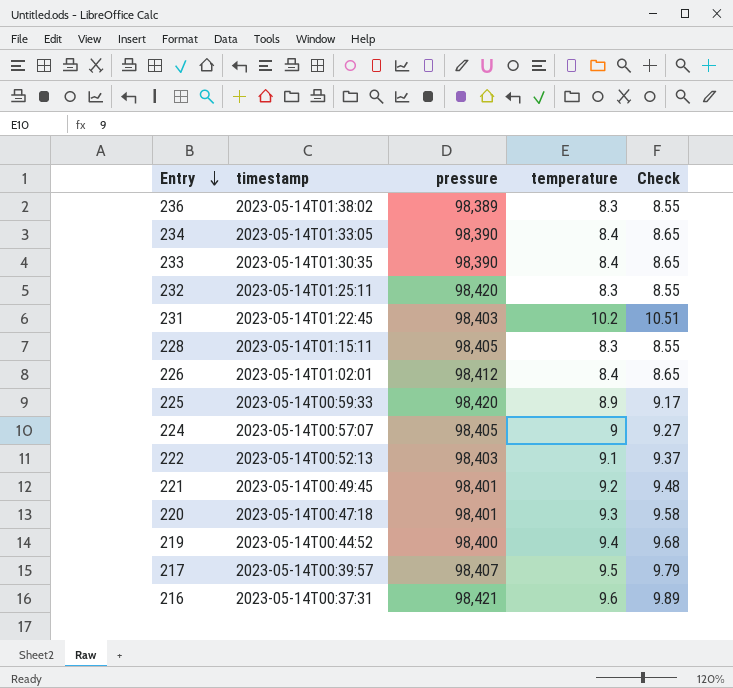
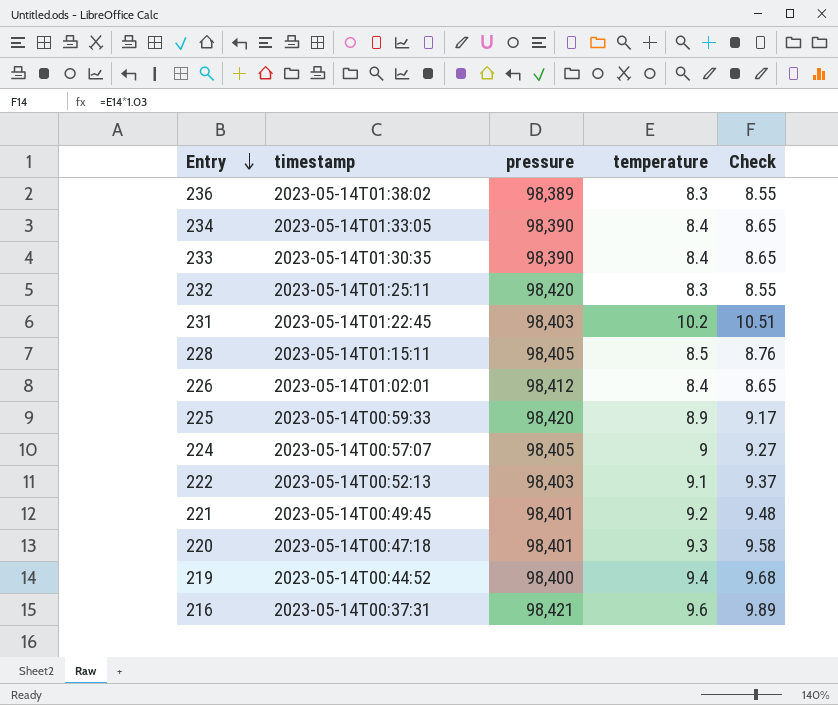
row 217: 2023-05-14T00:39:57 | 98,407 | 9.5 | 9.79 -> none
228 | temperature: 8.3 -> 8.5
228 | Check: 8.55 -> 8.76

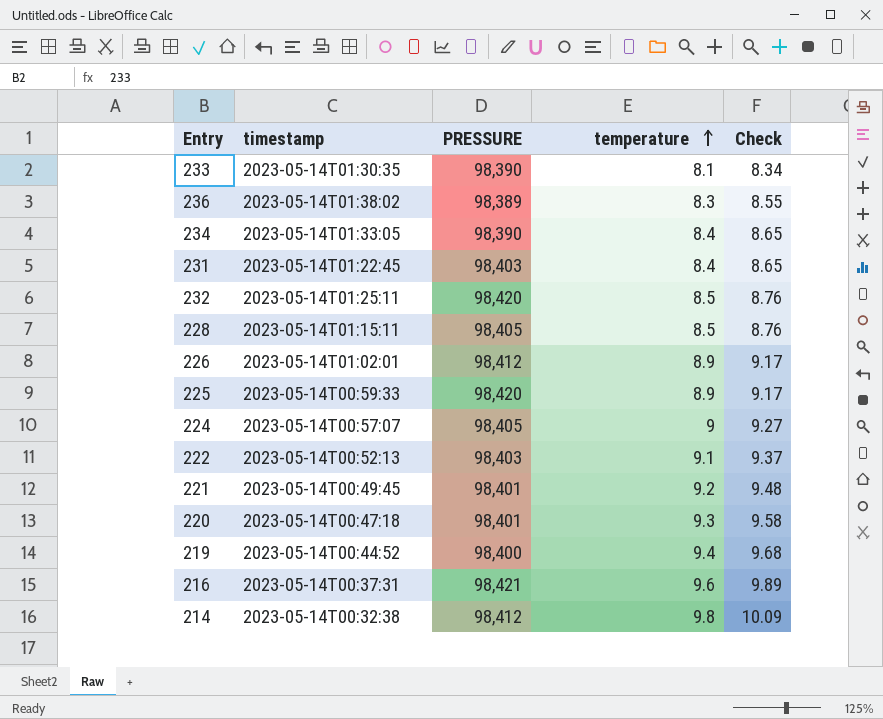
row order: Entry descending -> temperature ascending
column name: pressure -> PRESSURE
233 | temperature: 8.4 -> 8.1
233 | Check: 8.65 -> 8.34
231 | temperature: 10.2 -> 8.4
231 | Check: 10.51 -> 8.65
232 | temperature: 8.3 -> 8.5
232 | Check: 8.55 -> 8.76
226 | temperature: 8.4 -> 8.9
226 | Check: 8.65 -> 9.17
row 214: none -> 2023-05-14T00:32:38 | 98,412 | 9.8 | 10.09

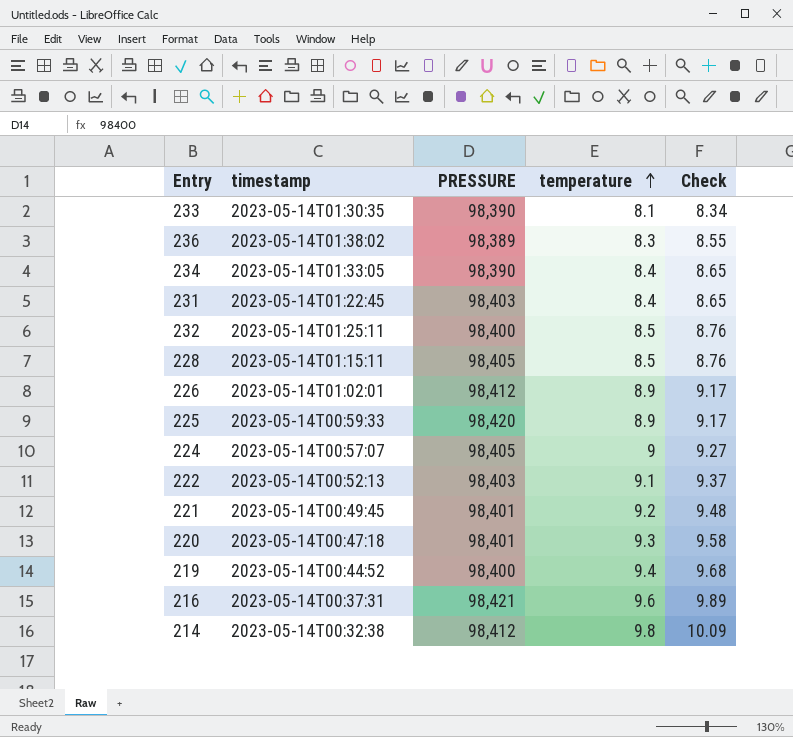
232 | PRESSURE: 98,420 -> 98,400

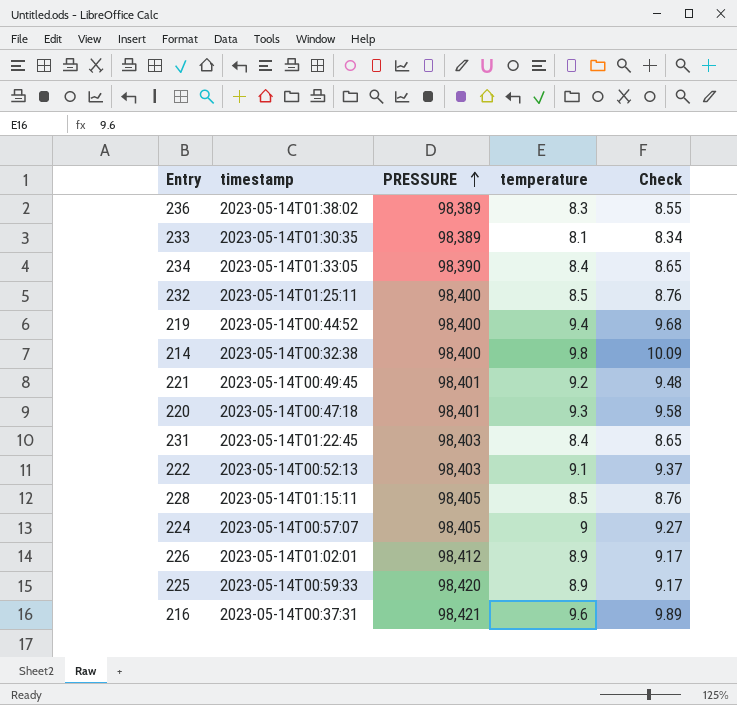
row order: temperature ascending -> PRESSURE ascending
233 | PRESSURE: 98,390 -> 98,389
214 | PRESSURE: 98,412 -> 98,400

